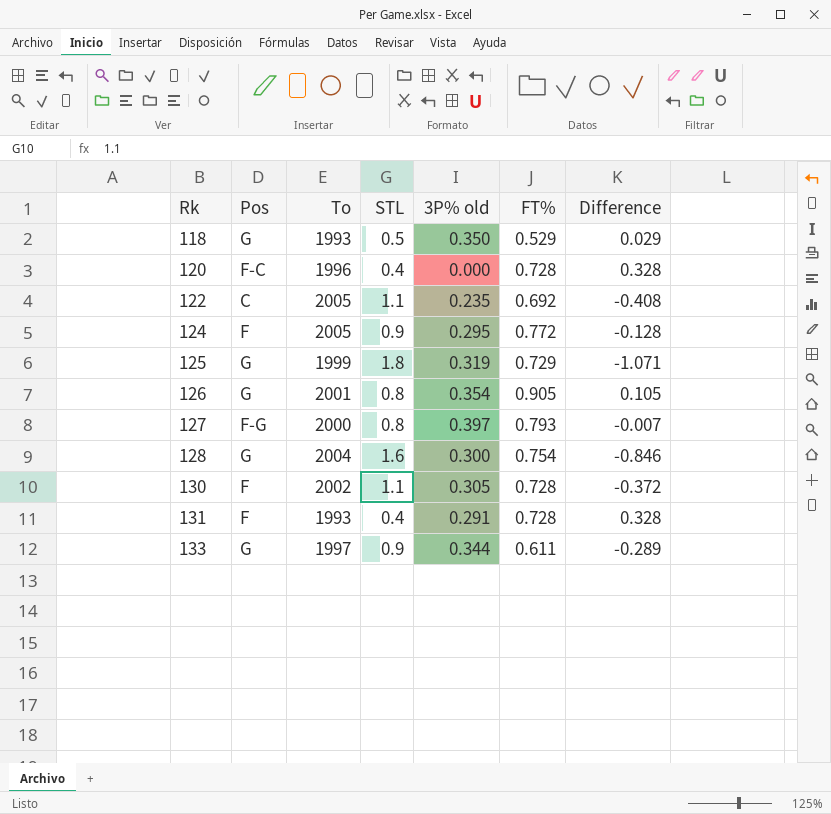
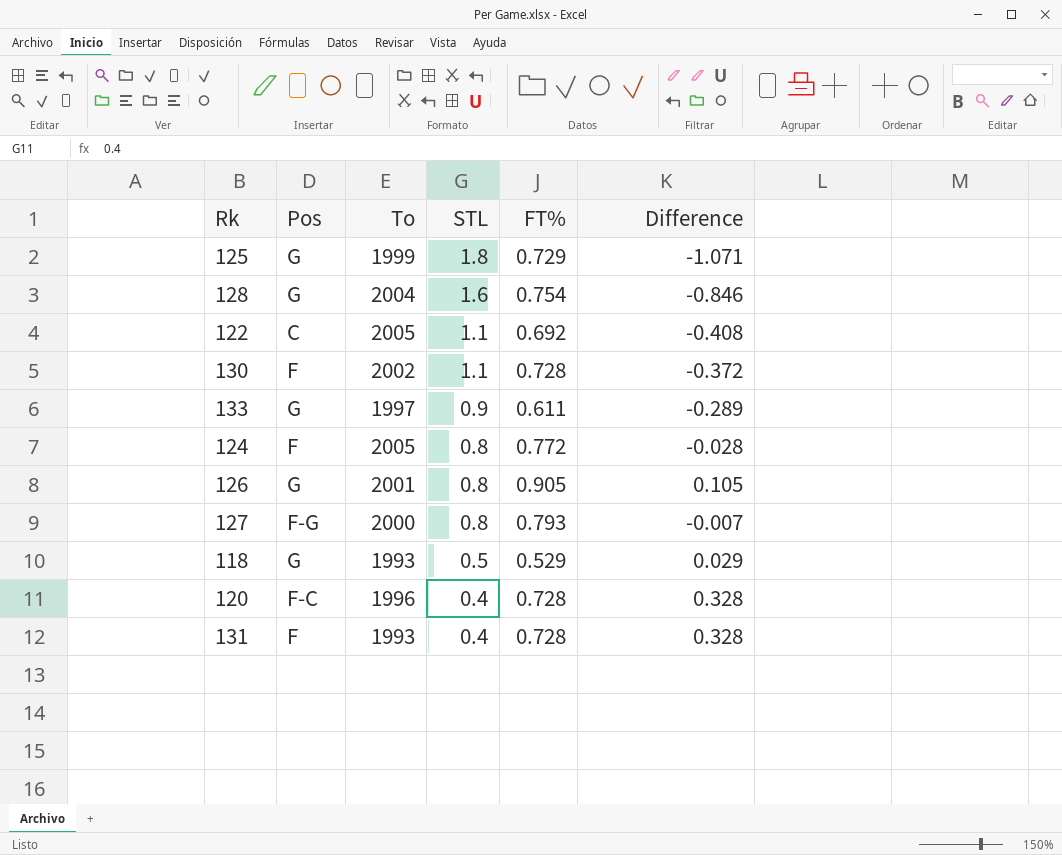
row order: Rk ascending -> STL descending
column 3P% old | position: 5 -> none
124 | STL: 0.9 -> 0.8
124 | Difference: -0.128 -> -0.028

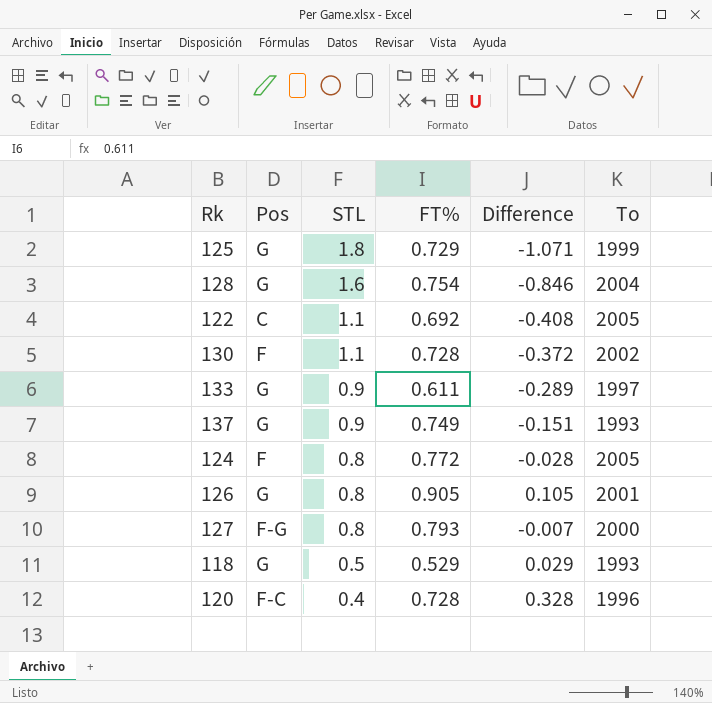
column To | position: 3 -> 6
row 131: F | 1993 | 0.4 | 0.728 | 0.328 -> none
row 137: none -> G | 0.9 | 0.749 | -0.151 | 1993

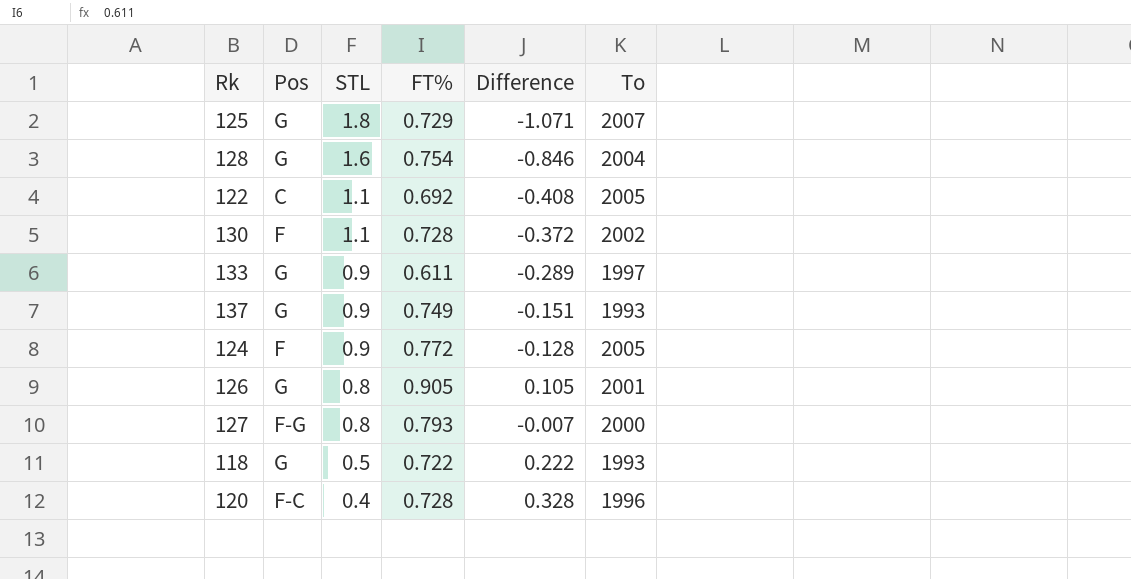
125 | To: 1999 -> 2007
124 | STL: 0.8 -> 0.9
124 | Difference: -0.028 -> -0.128
118 | FT%: 0.529 -> 0.722
118 | Difference: 0.029 -> 0.222

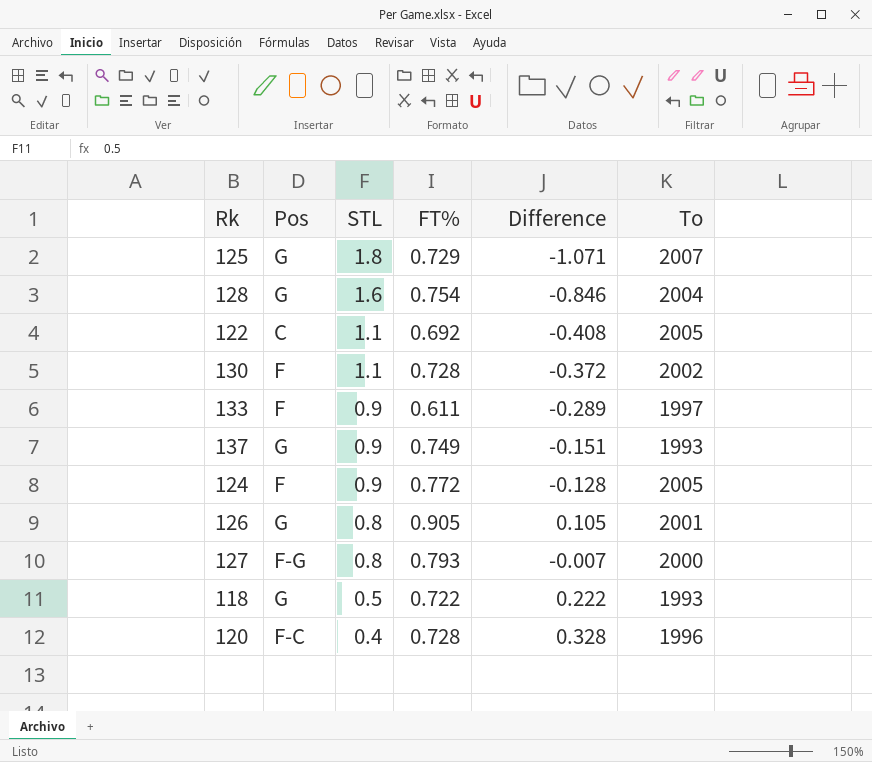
133 | Pos: G -> F

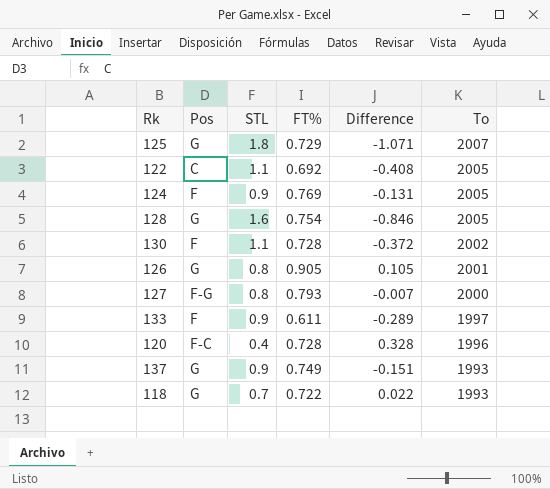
row order: STL descending -> To descending
124 | FT%: 0.772 -> 0.769
124 | Difference: -0.128 -> -0.131
128 | To: 2004 -> 2005
118 | STL: 0.5 -> 0.7
118 | Difference: 0.222 -> 0.022

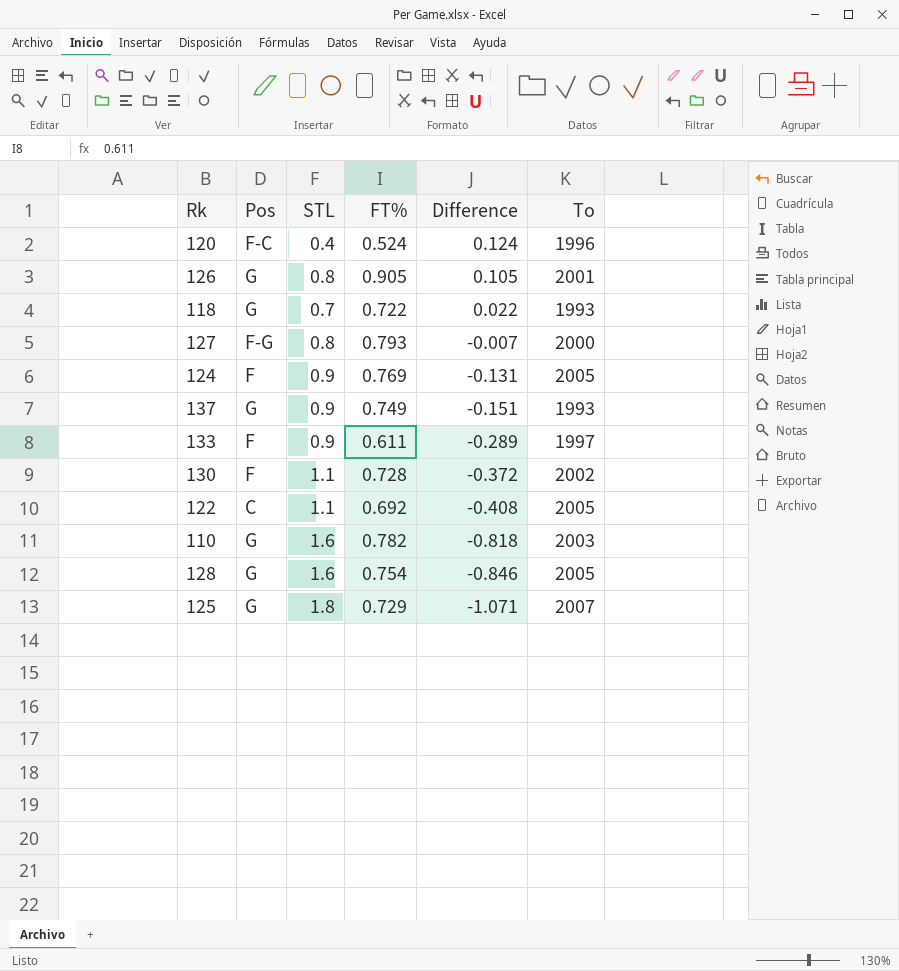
row order: To descending -> Difference descending
120 | FT%: 0.728 -> 0.524
120 | Difference: 0.328 -> 0.124
row 110: none -> G | 1.6 | 0.782 | -0.818 | 2003

